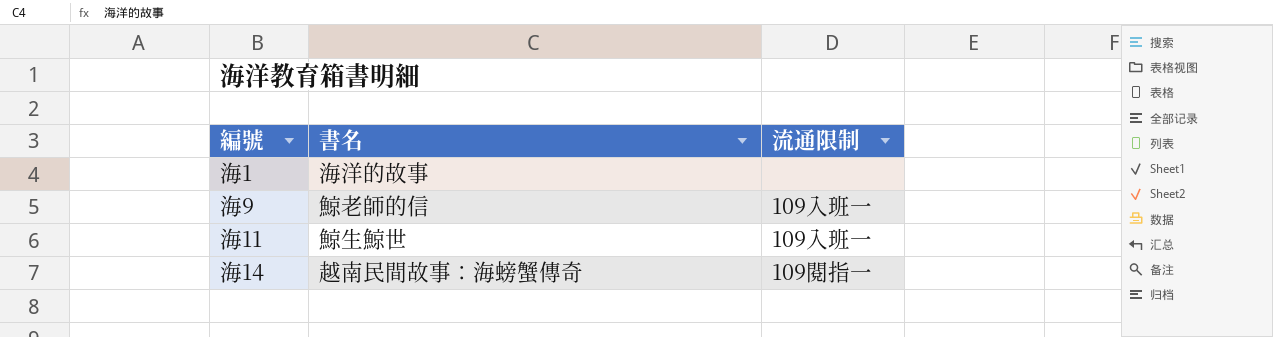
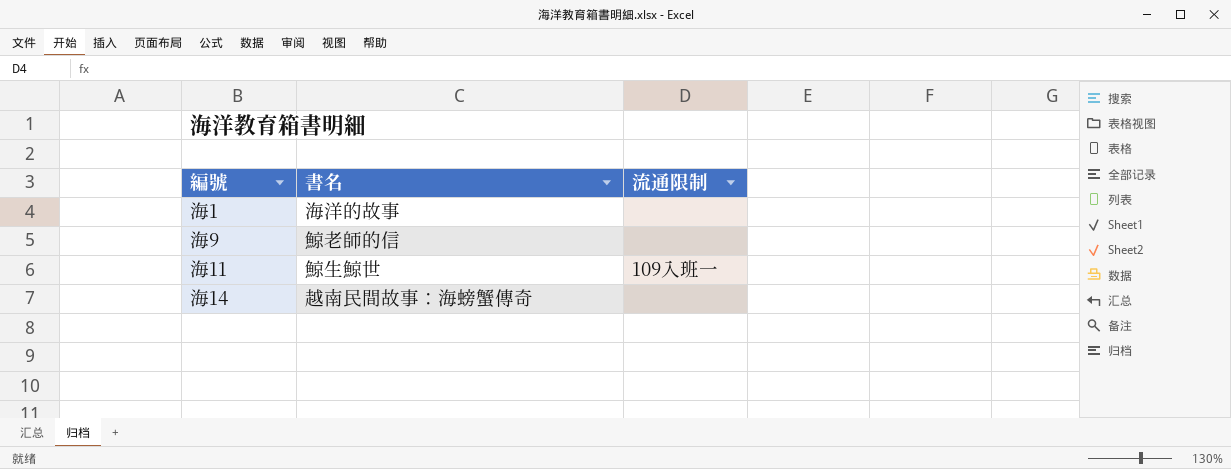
海9 | 流通限制: 109入班一 -> none
海14 | 流通限制: 109閱指一 -> none

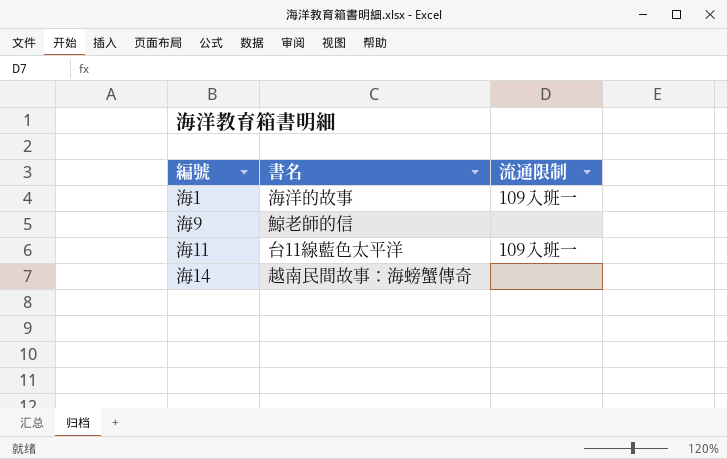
海1 | 流通限制: none -> 109入班一
海11 | 書名: 鯨生鯨世 -> 台11線藍色太平洋

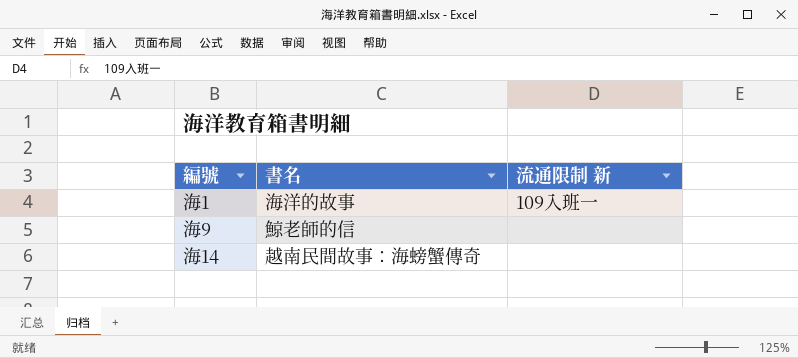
column name: 流通限制 -> 流通限制 新
row 海11: 台11線藍色太平洋 | 109入班一 -> none

